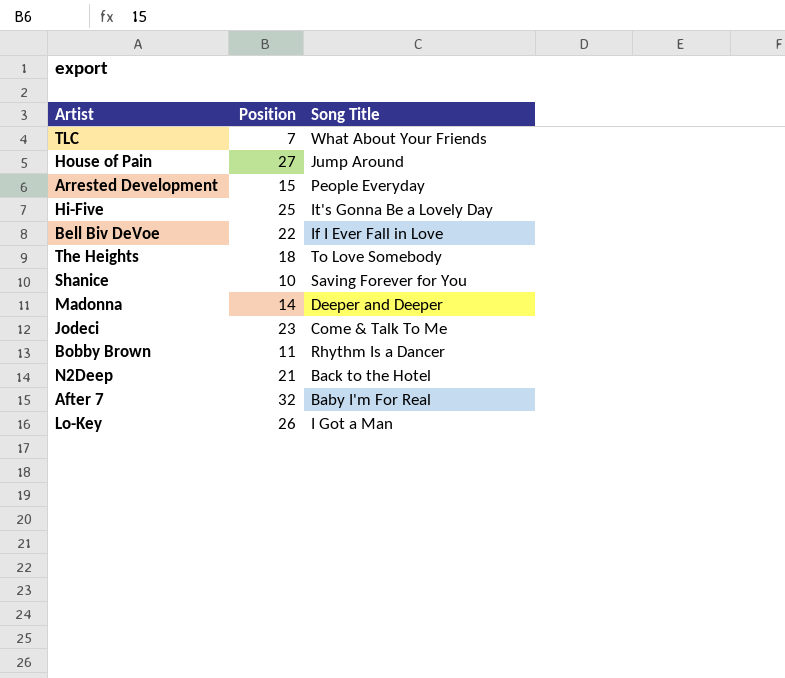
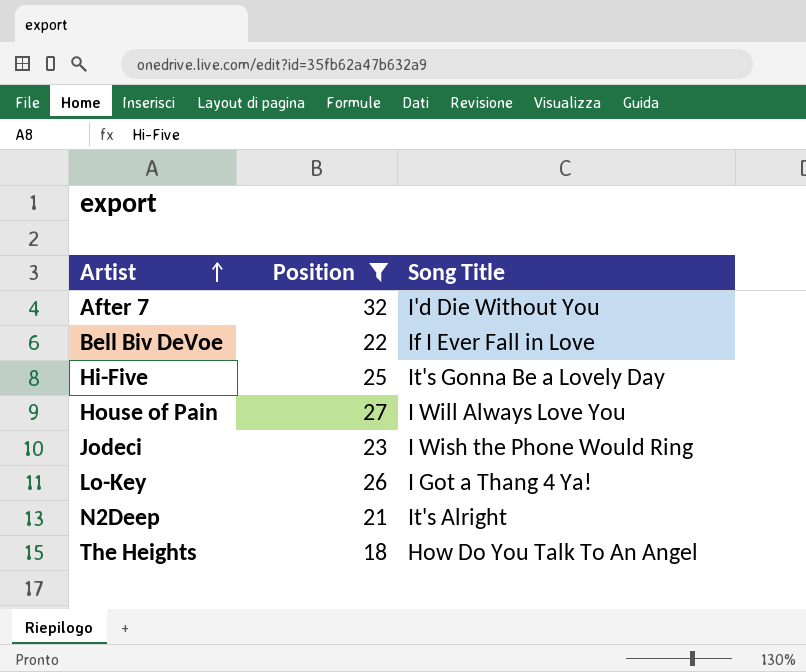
filter: none -> Position >= 18
row order: none -> Artist ascending
After 7 | Song Title: Baby I'm For Real -> I'd Die Without You
House of Pain | Song Title: Jump Around -> I Will Always Love You
Jodeci | Song Title: Come & Talk To Me -> I Wish the Phone Would Ring
Lo-Key | Song Title: I Got a Man -> I Got a Thang 4 Ya!
N2Deep | Song Title: Back to the Hotel -> It's Alright
The Heights | Song Title: To Love Somebody -> How Do You Talk To An Angel

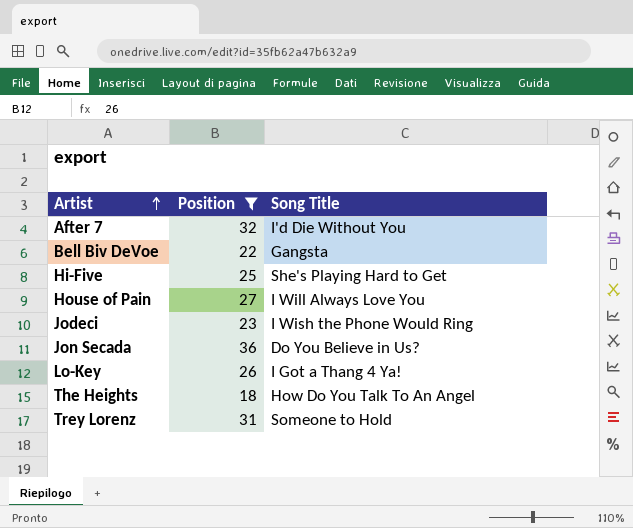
row N2Deep: 21 | It's Alright -> none
Bell Biv DeVoe | Song Title: If I Ever Fall in Love -> Gangsta
Hi-Five | Song Title: It's Gonna Be a Lovely Day -> She's Playing Hard to Get
row Jon Secada: none -> 36 | Do You Believe in Us?
row Trey Lorenz: none -> 31 | Someone to Hold

